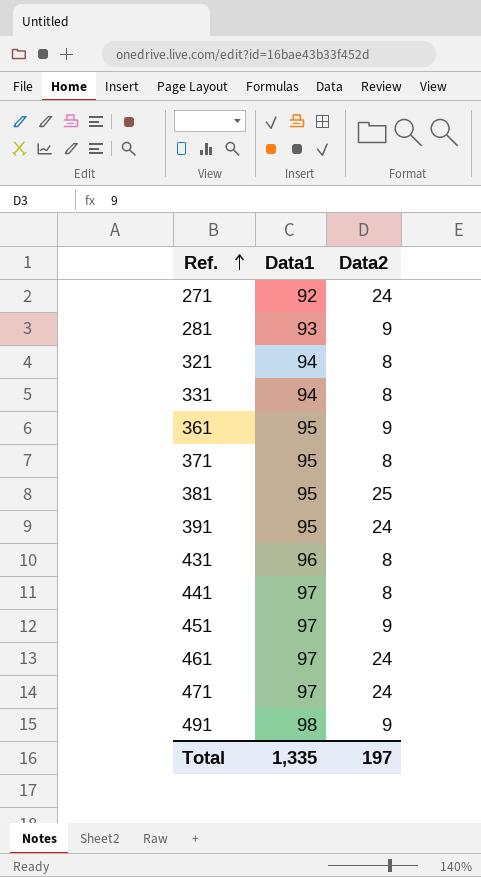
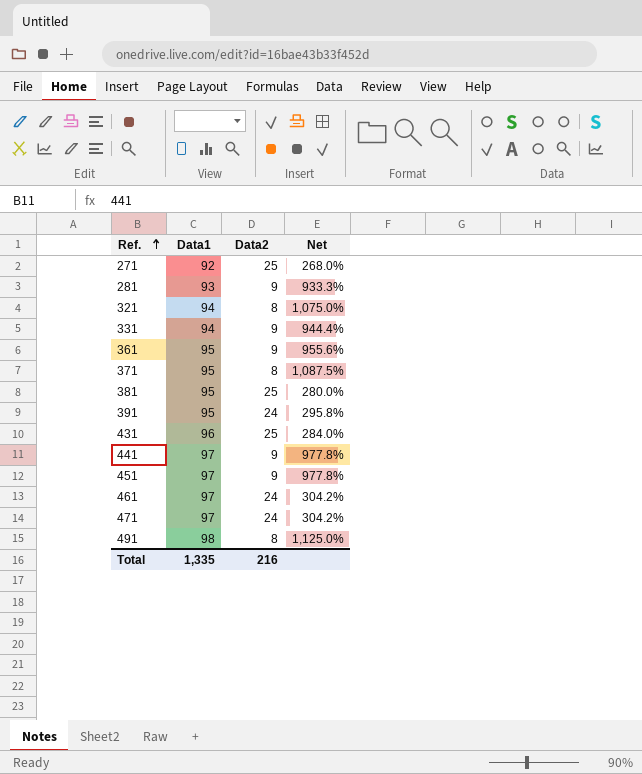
column Net | formula: none -> ([Data1] - [Data2]) / [Data2]
271 | Data2: 24 -> 25
331 | Data2: 8 -> 9
431 | Data2: 8 -> 25
441 | Data2: 8 -> 9
491 | Data2: 9 -> 8
Total | Data2: 197 -> 216

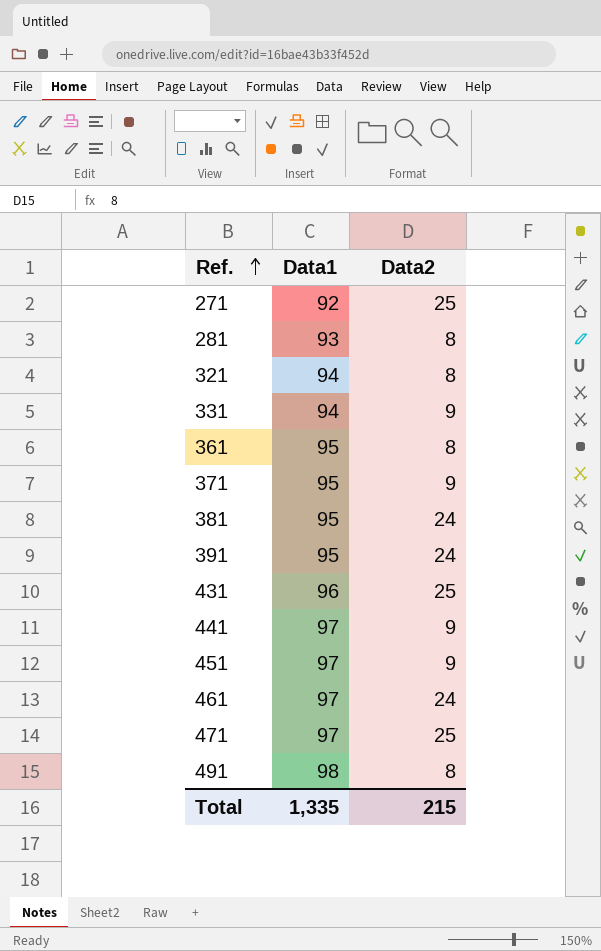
column Net | formula: ([Data1] - [Data2]) / [Data2] -> none
281 | Data2: 9 -> 8
361 | Data2: 9 -> 8
371 | Data2: 8 -> 9
381 | Data2: 25 -> 24
471 | Data2: 24 -> 25
Total | Data2: 216 -> 215

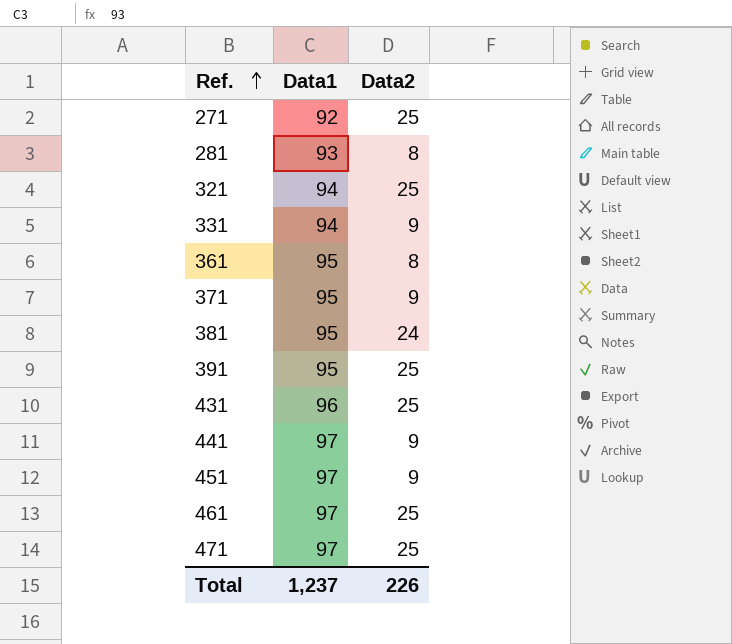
row 491: 98 | 8 -> none
321 | Data2: 8 -> 25
391 | Data2: 24 -> 25
461 | Data2: 24 -> 25
Total | Data1: 1,335 -> 1,237
Total | Data2: 215 -> 226

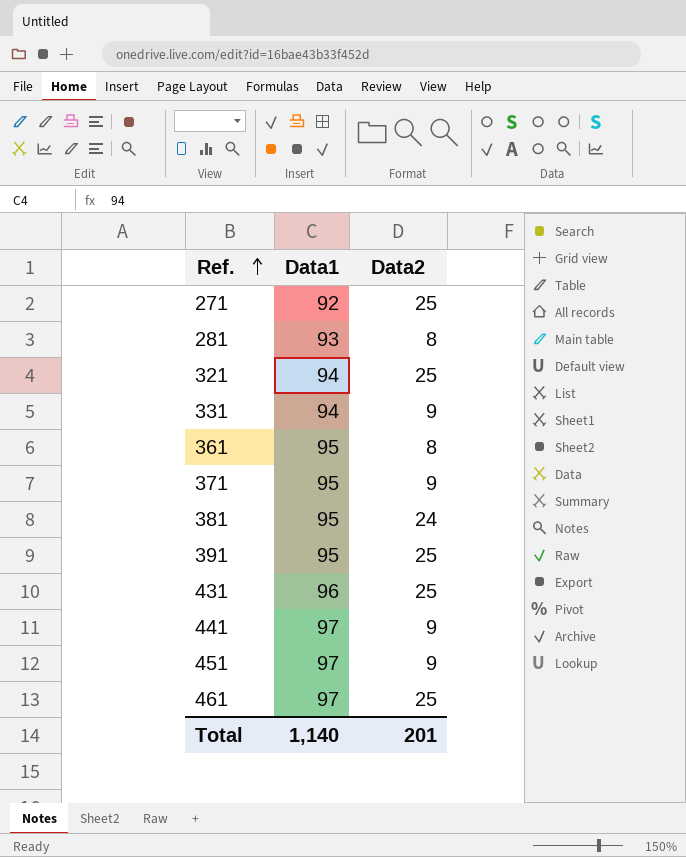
row 471: 97 | 25 -> none
Total | Data1: 1,237 -> 1,140
Total | Data2: 226 -> 201

